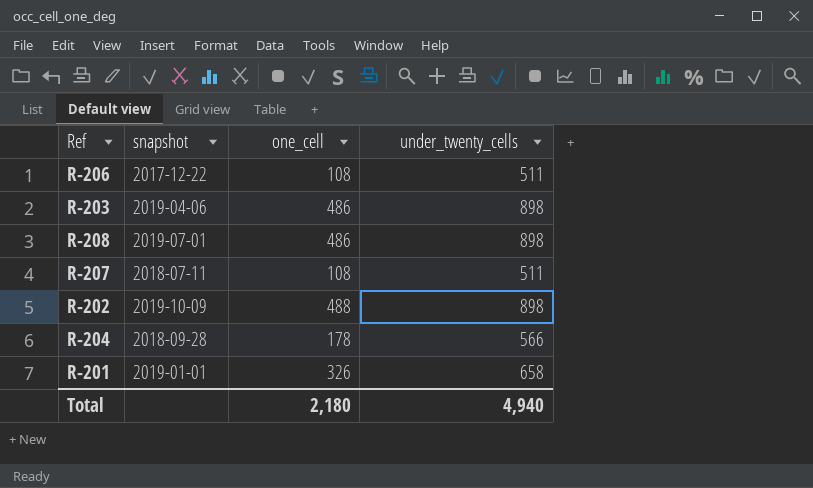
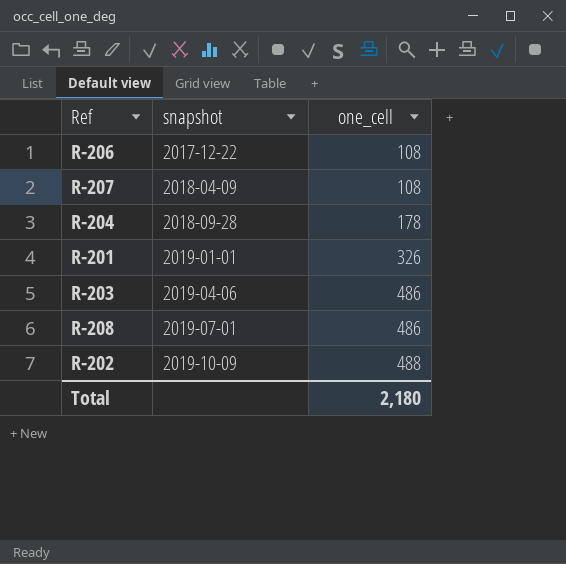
row order: none -> snapshot ascending
column under_twenty_cells | position: 4 -> none
R-207 | snapshot: 2018-07-11 -> 2018-04-09

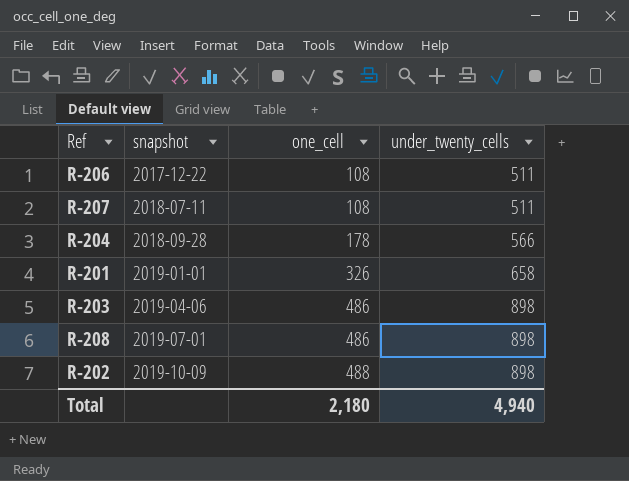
column under_twenty_cells | position: none -> 4
R-207 | snapshot: 2018-04-09 -> 2018-07-11

